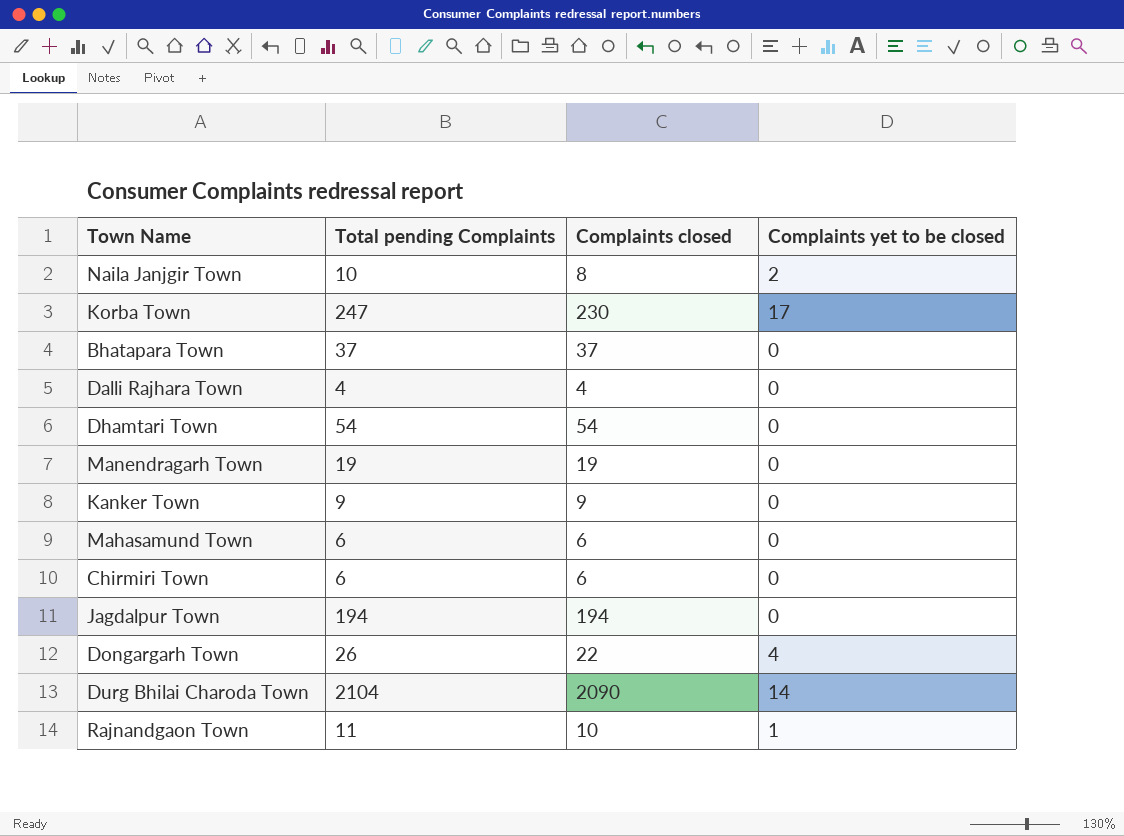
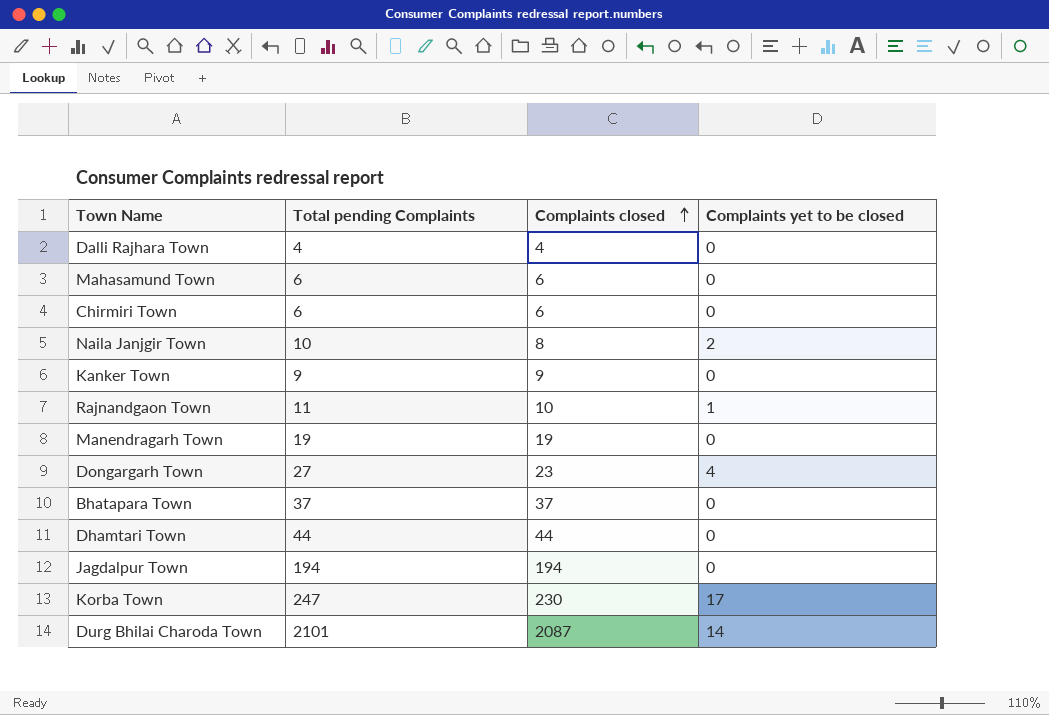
row order: none -> Complaints closed ascending
Dongargarh Town | Total pending Complaints: 26 -> 27
Dongargarh Town | Complaints closed: 22 -> 23
Dhamtari Town | Total pending Complaints: 54 -> 44
Dhamtari Town | Complaints closed: 54 -> 44
Durg Bhilai Charoda Town | Total pending Complaints: 2104 -> 2101
Durg Bhilai Charoda Town | Complaints closed: 2090 -> 2087

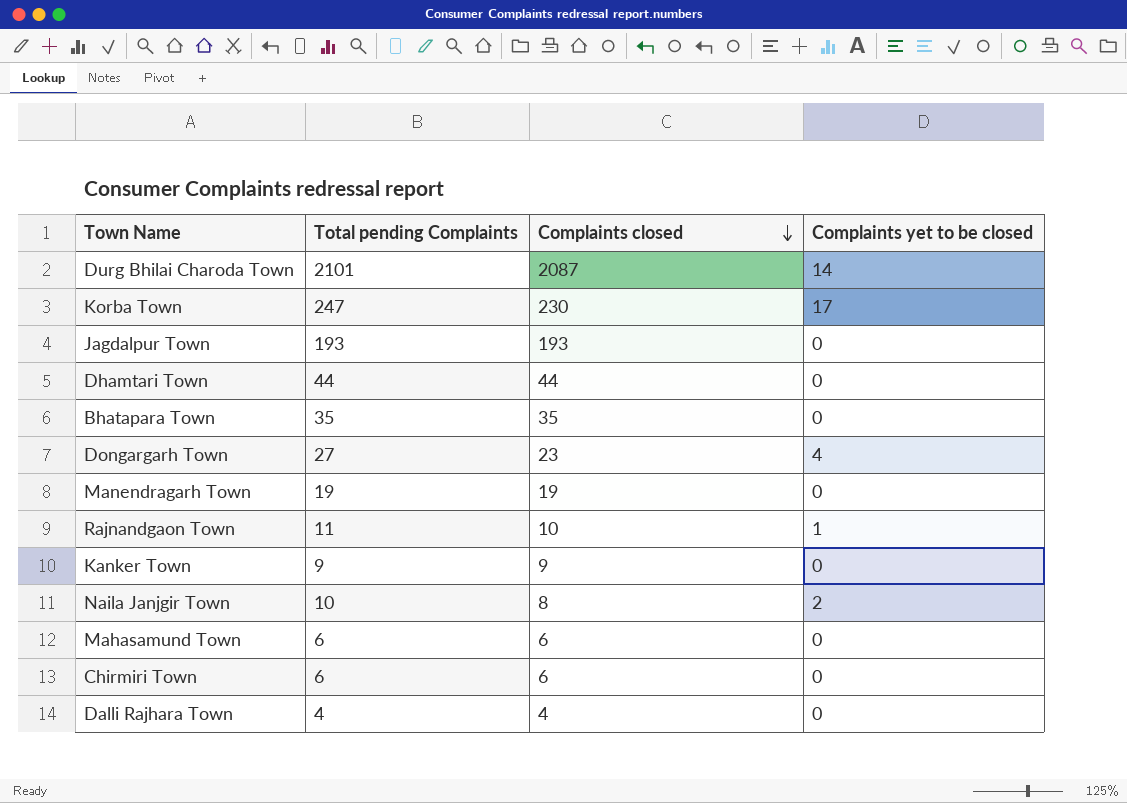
row order: Complaints closed ascending -> Complaints closed descending
Jagdalpur Town | Total pending Complaints: 194 -> 193
Jagdalpur Town | Complaints closed: 194 -> 193
Bhatapara Town | Total pending Complaints: 37 -> 35
Bhatapara Town | Complaints closed: 37 -> 35

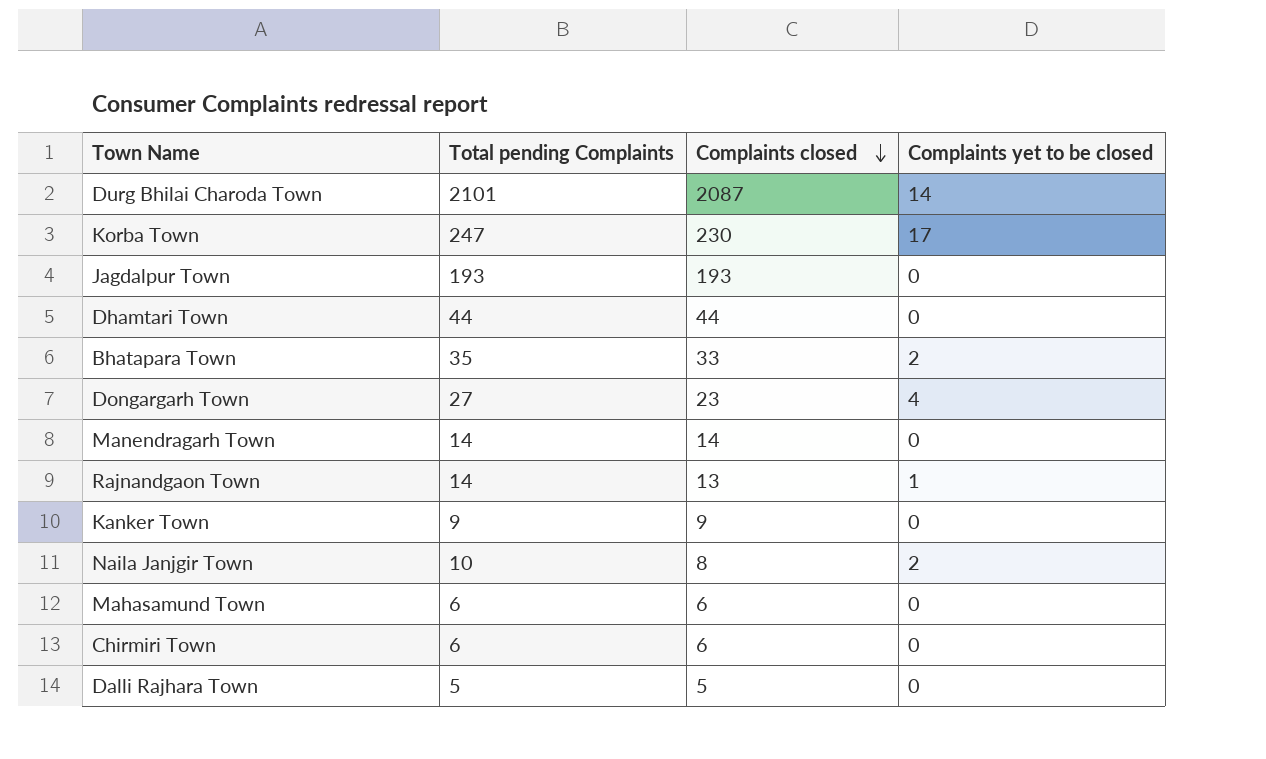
Bhatapara Town | Complaints closed: 35 -> 33
Bhatapara Town | Complaints yet to be closed: 0 -> 2
Manendragarh Town | Total pending Complaints: 19 -> 14
Manendragarh Town | Complaints closed: 19 -> 14
Rajnandgaon Town | Total pending Complaints: 11 -> 14
Rajnandgaon Town | Complaints closed: 10 -> 13
Dalli Rajhara Town | Total pending Complaints: 4 -> 5
Dalli Rajhara Town | Complaints closed: 4 -> 5

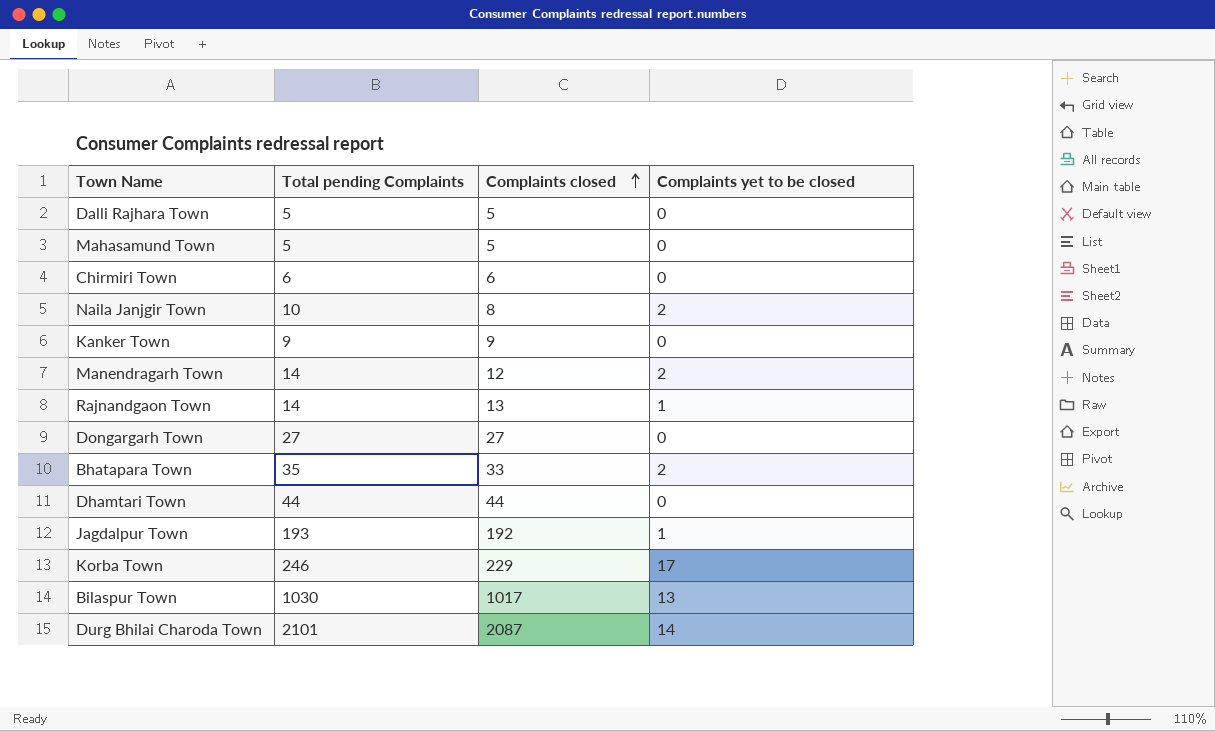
row order: Complaints closed descending -> Complaints closed ascending
Mahasamund Town | Total pending Complaints: 6 -> 5
Mahasamund Town | Complaints closed: 6 -> 5
Manendragarh Town | Complaints closed: 14 -> 12
Manendragarh Town | Complaints yet to be closed: 0 -> 2
Dongargarh Town | Complaints closed: 23 -> 27
Dongargarh Town | Complaints yet to be closed: 4 -> 0
Jagdalpur Town | Complaints closed: 193 -> 192
Jagdalpur Town | Complaints yet to be closed: 0 -> 1
Korba Town | Total pending Complaints: 247 -> 246
Korba Town | Complaints closed: 230 -> 229
row Bilaspur Town: none -> 1030 | 1017 | 13

